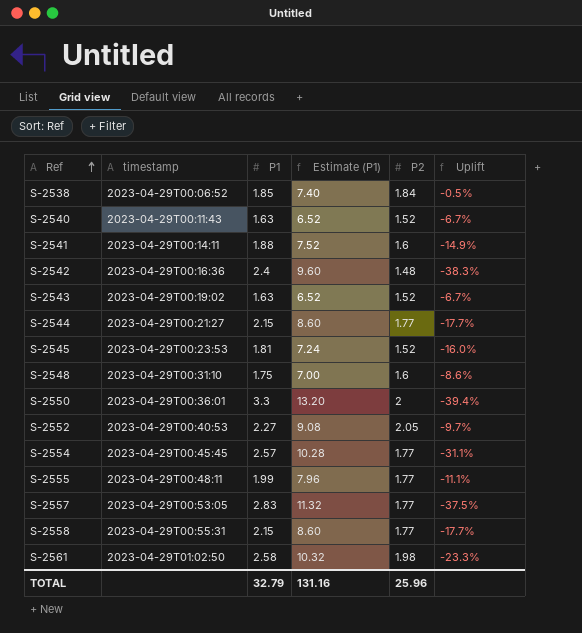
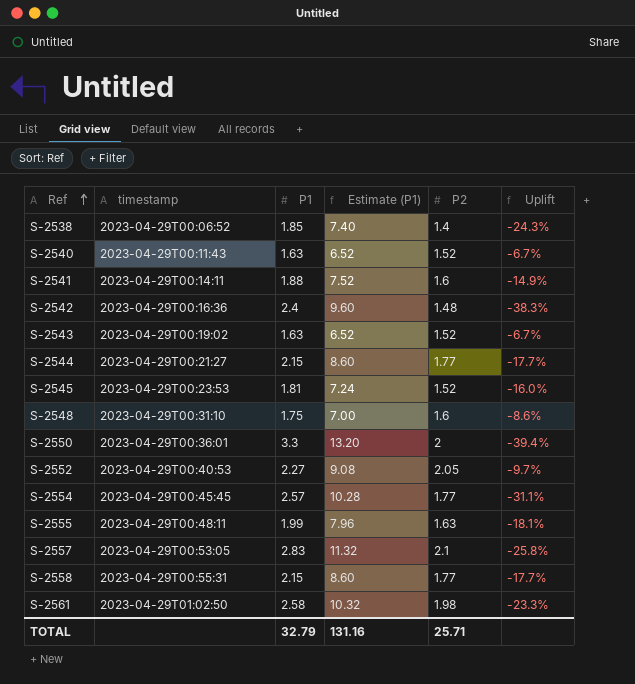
S-2538 | P2: 1.84 -> 1.4
S-2538 | Uplift: -0.5% -> -24.3%
S-2555 | P2: 1.77 -> 1.63
S-2555 | Uplift: -11.1% -> -18.1%
S-2557 | P2: 1.77 -> 2.1
S-2557 | Uplift: -37.5% -> -25.8%
TOTAL | P2: 25.96 -> 25.71

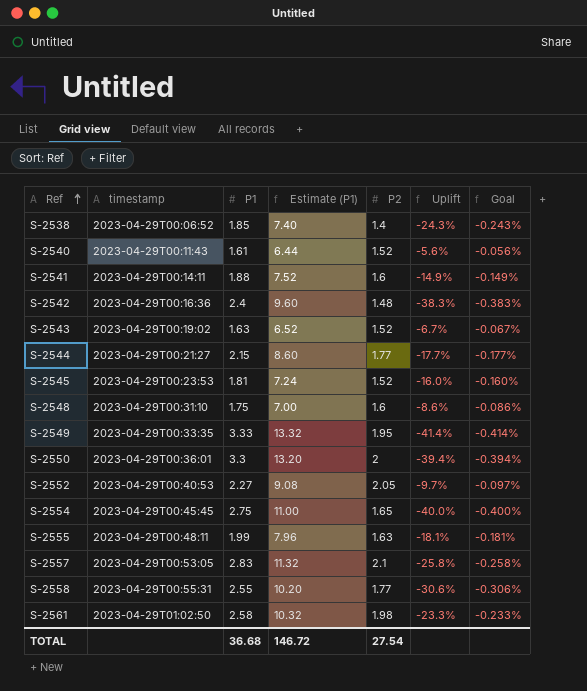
column Goal | formula: none -> [Uplift] * 0.01
S-2540 | P1: 1.63 -> 1.61
S-2540 | Estimate (P1): 6.52 -> 6.44
S-2540 | Uplift: -6.7% -> -5.6%
row S-2549: none -> 2023-04-29T00:33:35 | 3.33 | 13.32 | 1.95 | -41.4% | -0.414%
S-2554 | P1: 2.57 -> 2.75
S-2554 | Estimate (P1): 10.28 -> 11.00
S-2554 | P2: 1.77 -> 1.65
S-2554 | Uplift: -31.1% -> -40.0%
S-2558 | P1: 2.15 -> 2.55
S-2558 | Estimate (P1): 8.60 -> 10.20
S-2558 | Uplift: -17.7% -> -30.6%
TOTAL | P1: 32.79 -> 36.68
TOTAL | Estimate (P1): 131.16 -> 146.72
TOTAL | P2: 25.71 -> 27.54

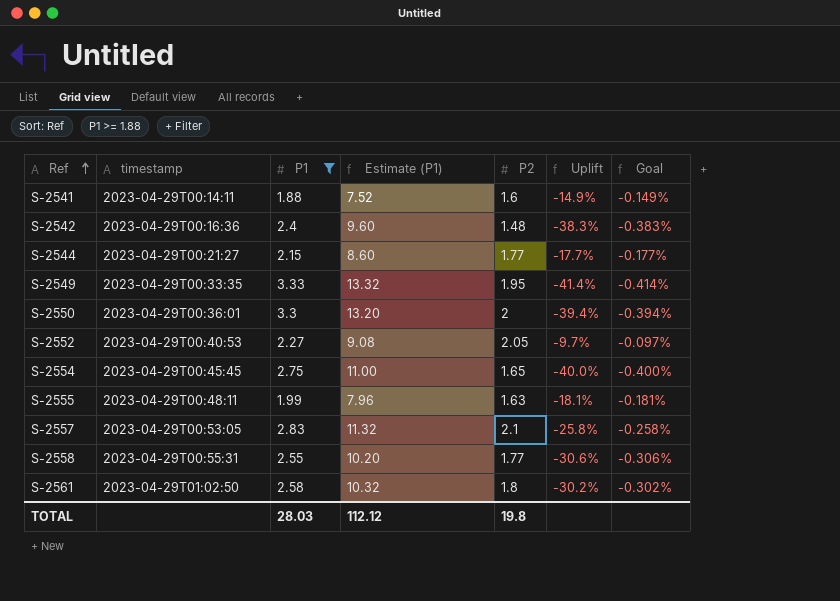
filter: none -> P1 >= 1.88
S-2561 | P2: 1.98 -> 1.8
S-2561 | Uplift: -23.3% -> -30.2%
S-2561 | Goal: -0.233% -> -0.302%
TOTAL | P1: 36.68 -> 28.03
TOTAL | Estimate (P1): 146.72 -> 112.12
TOTAL | P2: 27.54 -> 19.8

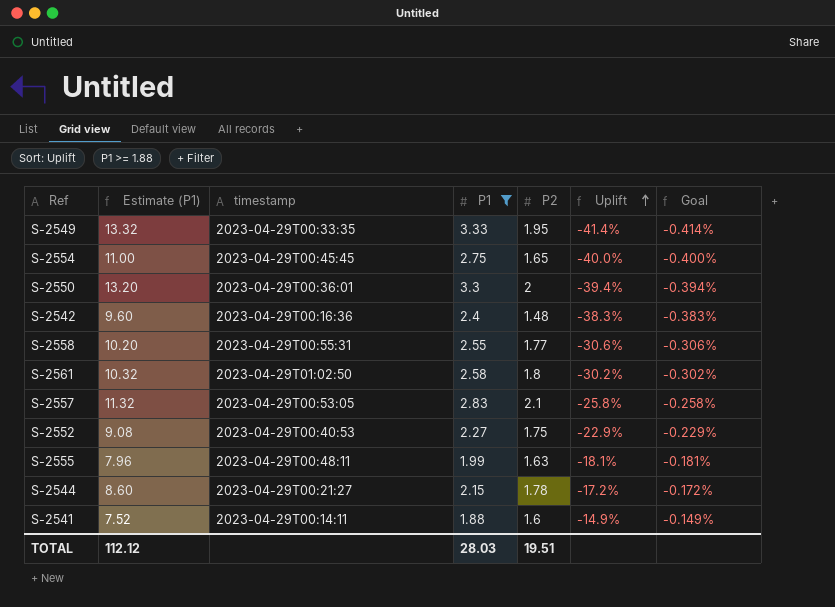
row order: Ref ascending -> Uplift ascending
column Estimate (P1) | position: 4 -> 2
S-2552 | P2: 2.05 -> 1.75
S-2552 | Uplift: -9.7% -> -22.9%
S-2552 | Goal: -0.097% -> -0.229%
S-2544 | P2: 1.77 -> 1.78
S-2544 | Uplift: -17.7% -> -17.2%
S-2544 | Goal: -0.177% -> -0.172%
TOTAL | P2: 19.8 -> 19.51

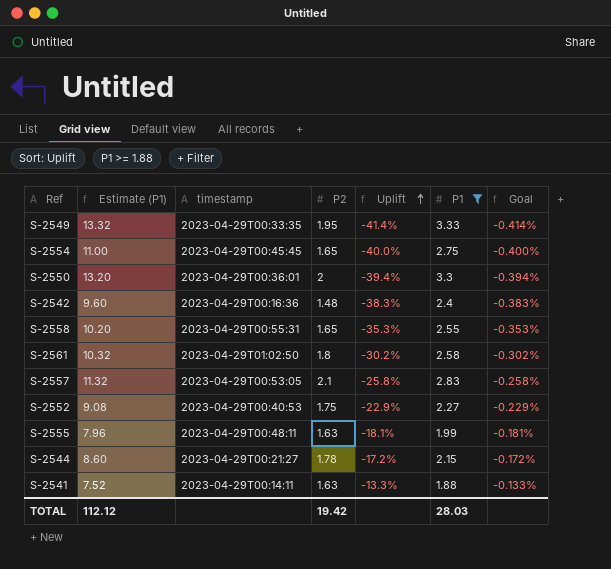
column P1 | position: 4 -> 6
S-2558 | P2: 1.77 -> 1.65
S-2558 | Uplift: -30.6% -> -35.3%
S-2558 | Goal: -0.306% -> -0.353%
S-2541 | P2: 1.6 -> 1.63
S-2541 | Uplift: -14.9% -> -13.3%
S-2541 | Goal: -0.149% -> -0.133%
TOTAL | P2: 19.51 -> 19.42

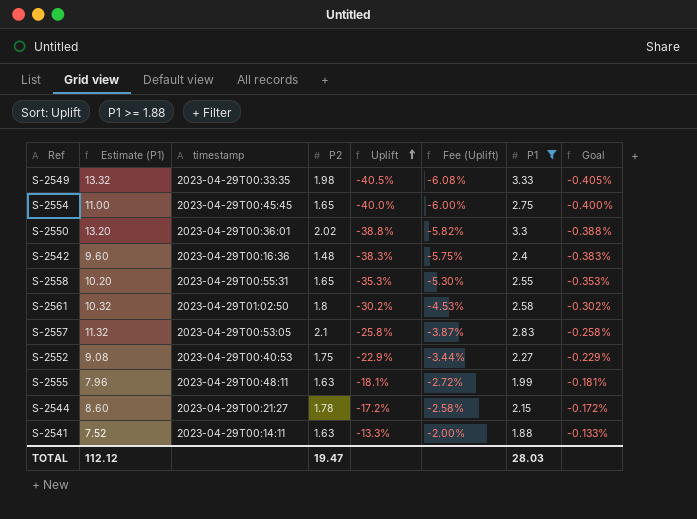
column Fee (Uplift) | formula: none -> [Uplift] * 0.15
S-2549 | P2: 1.95 -> 1.98
S-2549 | Uplift: -41.4% -> -40.5%
S-2549 | Goal: -0.414% -> -0.405%
S-2550 | P2: 2 -> 2.02
S-2550 | Uplift: -39.4% -> -38.8%
S-2550 | Goal: -0.394% -> -0.388%
TOTAL | P2: 19.42 -> 19.47

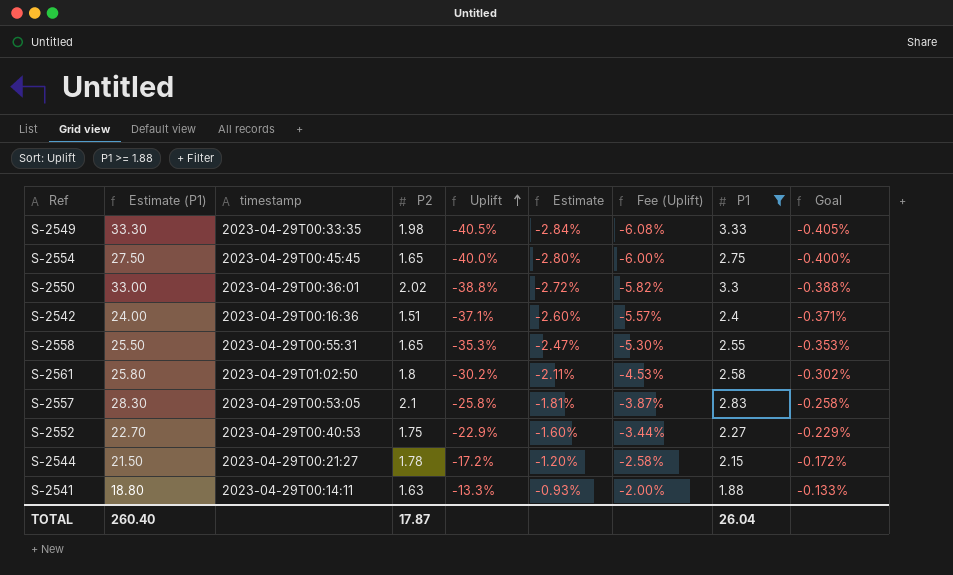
column Estimate (P1) | formula: [P1] * 4 -> [P1] * 10
column Estimate | formula: none -> [Uplift] * 0.07
row S-2555: 7.96 | 2023-04-29T00:48:11 | 1.63 | -18.1% | -2.72% | 1.99 | -0.181% -> none
S-2542 | P2: 1.48 -> 1.51
S-2542 | Uplift: -38.3% -> -37.1%
S-2542 | Fee (Uplift): -5.75% -> -5.57%
S-2542 | Goal: -0.383% -> -0.371%
TOTAL | Estimate (P1): 112.12 -> 260.40
TOTAL | P2: 19.47 -> 17.87
TOTAL | P1: 28.03 -> 26.04

